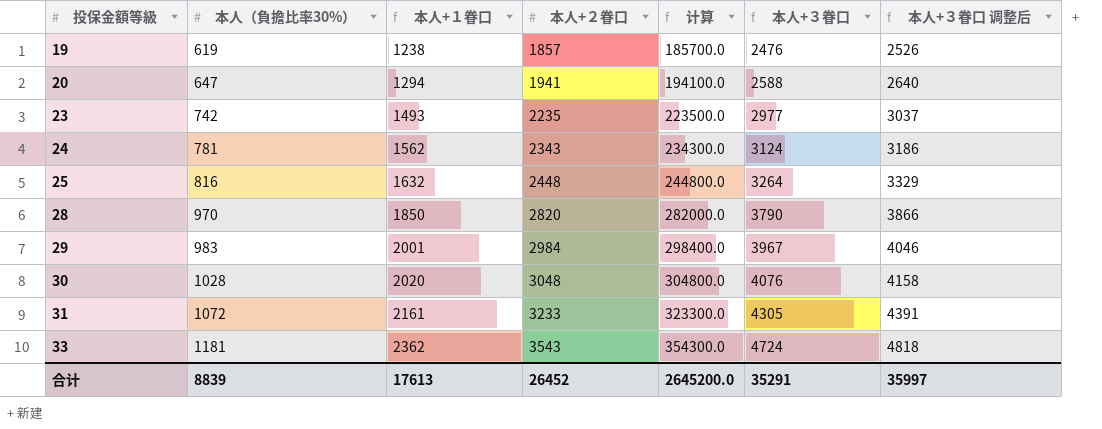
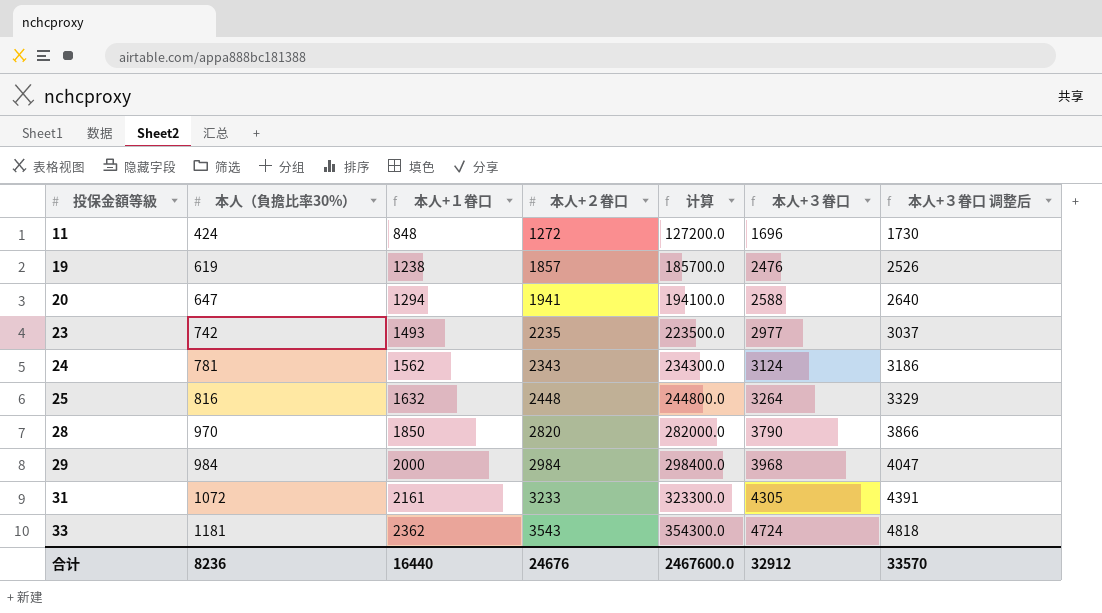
row 30: 1028 | 2020 | 3048 | 304800.0 | 4076 | 4158 -> none
row 11: none -> 424 | 848 | 1272 | 127200.0 | 1696 | 1730
29 | 本人（負擔比率30%）: 983 -> 984
29 | 本人+１眷口: 2001 -> 2000
29 | 本人+３眷口: 3967 -> 3968
29 | 本人+３眷口 调整后: 4046 -> 4047
合计 | 本人（負擔比率30%）: 8839 -> 8236
合计 | 本人+１眷口: 17613 -> 16440
合计 | 本人+２眷口: 26452 -> 24676
合计 | 计算: 2645200.0 -> 2467600.0
合计 | 本人+３眷口: 35291 -> 32912
合计 | 本人+３眷口 调整后: 35997 -> 33570

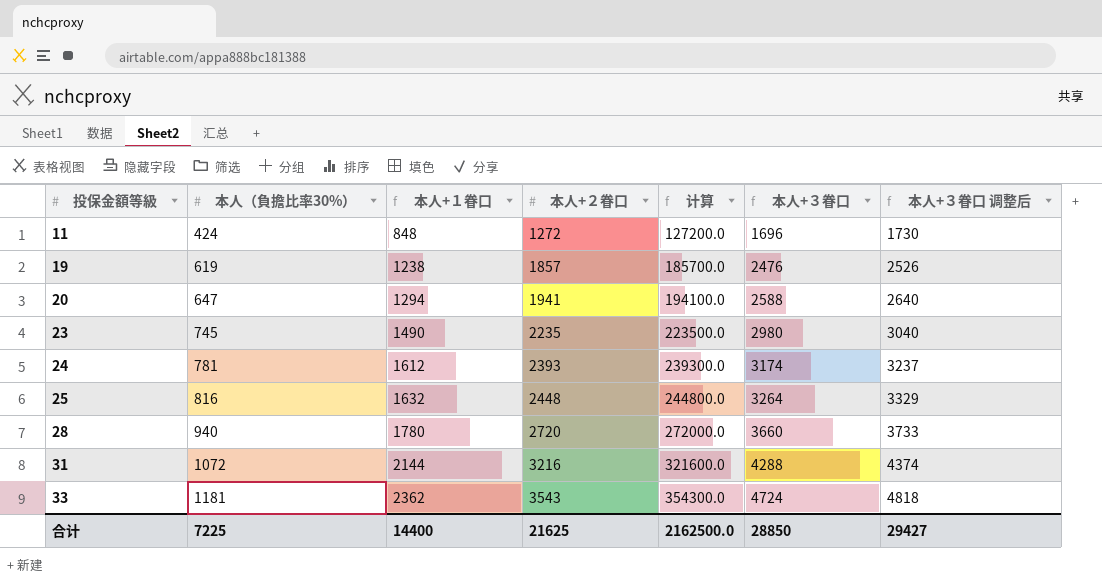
row 29: 984 | 2000 | 2984 | 298400.0 | 3968 | 4047 -> none
23 | 本人（負擔比率30%）: 742 -> 745
23 | 本人+１眷口: 1493 -> 1490
23 | 本人+３眷口: 2977 -> 2980
23 | 本人+３眷口 调整后: 3037 -> 3040
24 | 本人+１眷口: 1562 -> 1612
24 | 本人+２眷口: 2343 -> 2393
24 | 计算: 234300.0 -> 239300.0
24 | 本人+３眷口: 3124 -> 3174
24 | 本人+３眷口 调整后: 3186 -> 3237
28 | 本人（負擔比率30%）: 970 -> 940
28 | 本人+１眷口: 1850 -> 1780
28 | 本人+２眷口: 2820 -> 2720
28 | 计算: 282000.0 -> 272000.0
28 | 本人+３眷口: 3790 -> 3660
28 | 本人+３眷口 调整后: 3866 -> 3733
31 | 本人+１眷口: 2161 -> 2144
31 | 本人+２眷口: 3233 -> 3216
31 | 计算: 323300.0 -> 321600.0
31 | 本人+３眷口: 4305 -> 4288
31 | 本人+３眷口 调整后: 4391 -> 4374
合计 | 本人（負擔比率30%）: 8236 -> 7225
合计 | 本人+１眷口: 16440 -> 14400
合计 | 本人+２眷口: 24676 -> 21625
合计 | 计算: 2467600.0 -> 2162500.0
合计 | 本人+３眷口: 32912 -> 28850
合计 | 本人+３眷口 调整后: 33570 -> 29427

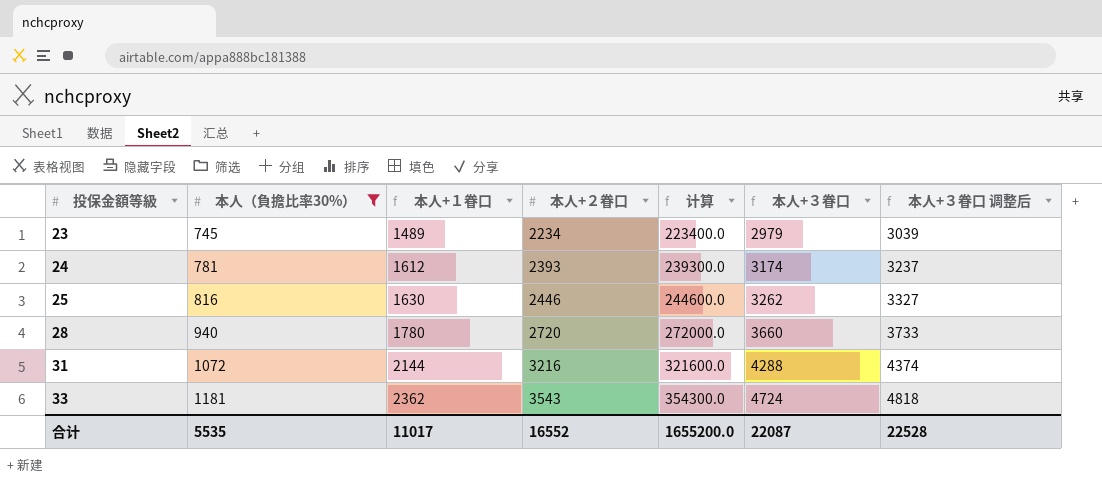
filter: none -> 本人（負擔比率30%） >= 745
23 | 本人+１眷口: 1490 -> 1489
23 | 本人+２眷口: 2235 -> 2234
23 | 计算: 223500.0 -> 223400.0
23 | 本人+３眷口: 2980 -> 2979
23 | 本人+３眷口 调整后: 3040 -> 3039
25 | 本人+１眷口: 1632 -> 1630
25 | 本人+２眷口: 2448 -> 2446
25 | 计算: 244800.0 -> 244600.0
25 | 本人+３眷口: 3264 -> 3262
25 | 本人+３眷口 调整后: 3329 -> 3327
合计 | 本人（負擔比率30%）: 7225 -> 5535
合计 | 本人+１眷口: 14400 -> 11017
合计 | 本人+２眷口: 21625 -> 16552
合计 | 计算: 2162500.0 -> 1655200.0
合计 | 本人+３眷口: 28850 -> 22087
合计 | 本人+３眷口 调整后: 29427 -> 22528

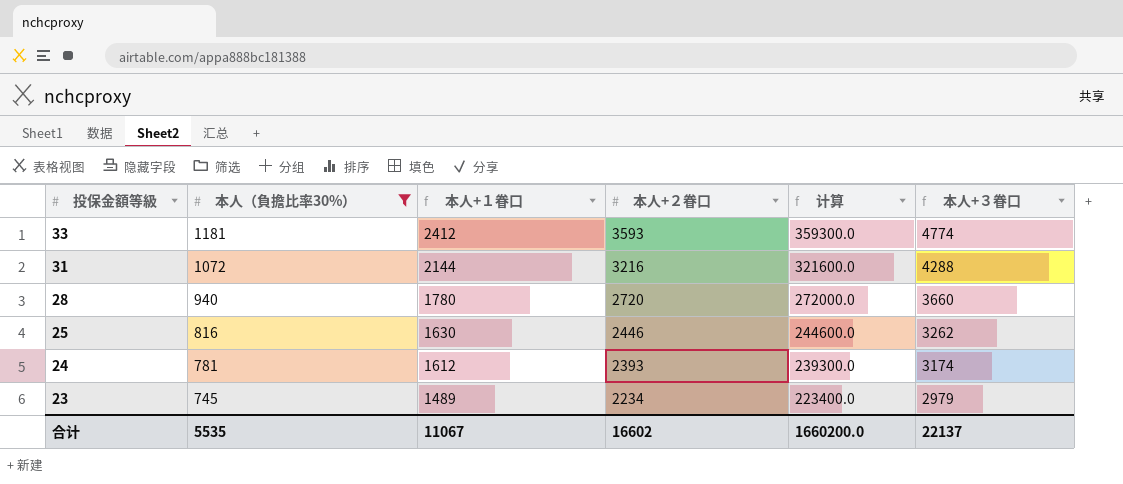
row order: 投保金額等級 ascending -> 投保金額等級 descending
column 本人+３眷口 调整后 | formula: [本人+３眷口] * 1.02 -> none
33 | 本人+１眷口: 2362 -> 2412
33 | 本人+２眷口: 3543 -> 3593
33 | 计算: 354300.0 -> 359300.0
33 | 本人+３眷口: 4724 -> 4774
合计 | 本人+１眷口: 11017 -> 11067
合计 | 本人+２眷口: 16552 -> 16602
合计 | 计算: 1655200.0 -> 1660200.0
合计 | 本人+３眷口: 22087 -> 22137

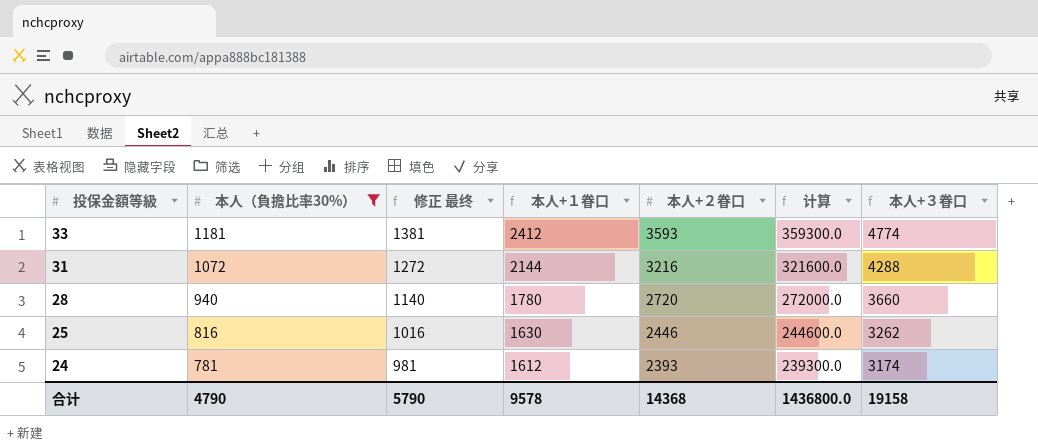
column 修正 最终 | formula: none -> [本人（負擔比率30%）] + 200
row 23: 745 | 1489 | 2234 | 223400.0 | 2979 -> none
合计 | 本人（負擔比率30%）: 5535 -> 4790
合计 | 本人+１眷口: 11067 -> 9578
合计 | 本人+２眷口: 16602 -> 14368
合计 | 计算: 1660200.0 -> 1436800.0
合计 | 本人+３眷口: 22137 -> 19158

